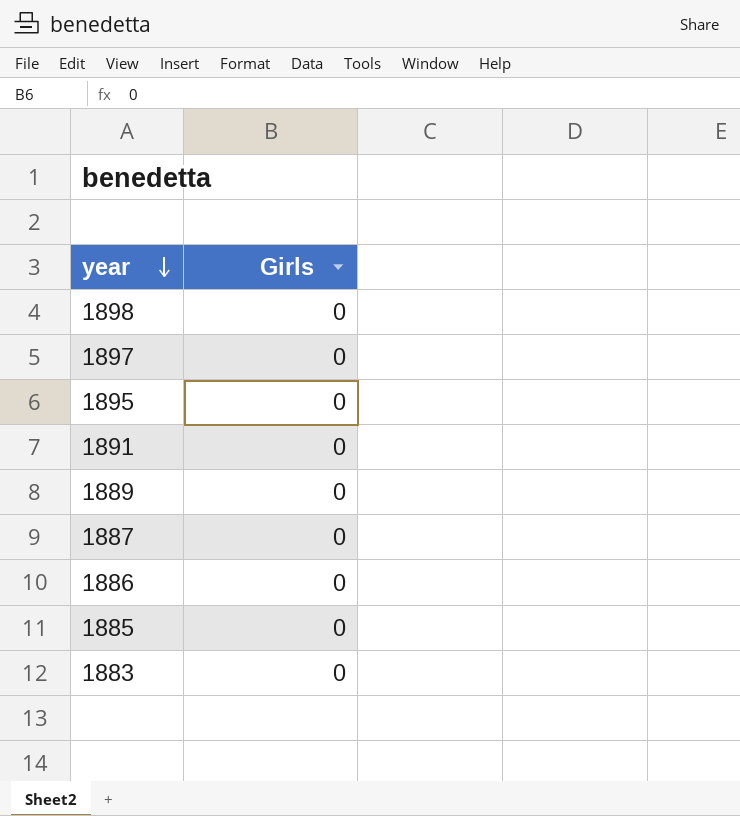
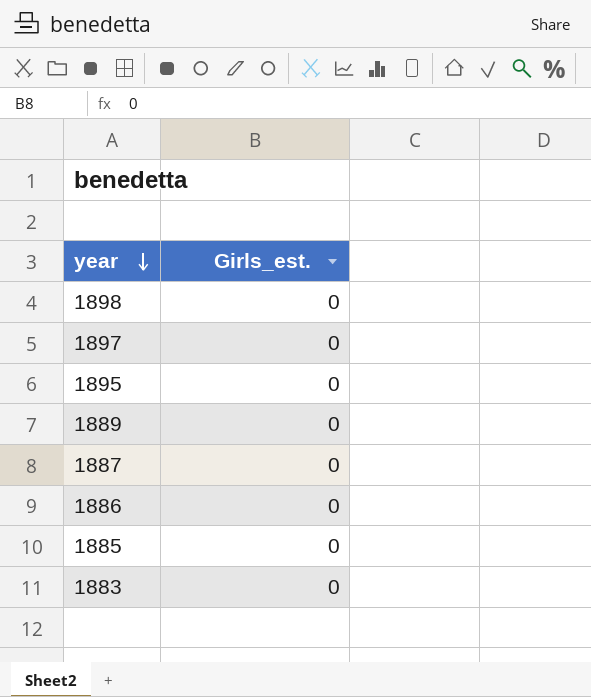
column name: Girls -> Girls_est.
row 1891: 0 -> none

